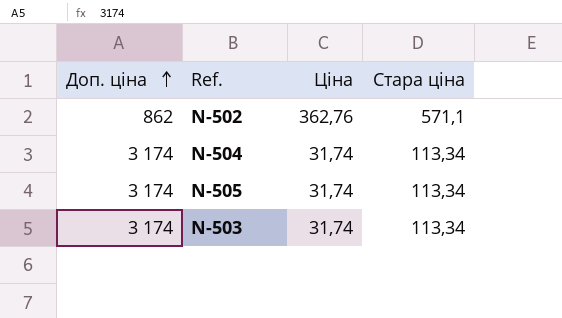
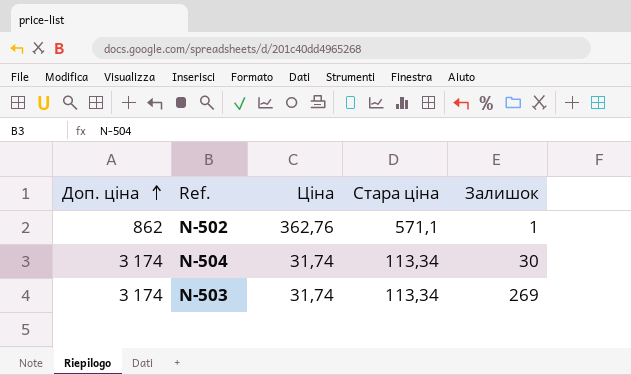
column Залишок | position: none -> 5
row N-505: 3 174 | 31,74 | 113,34 -> none

